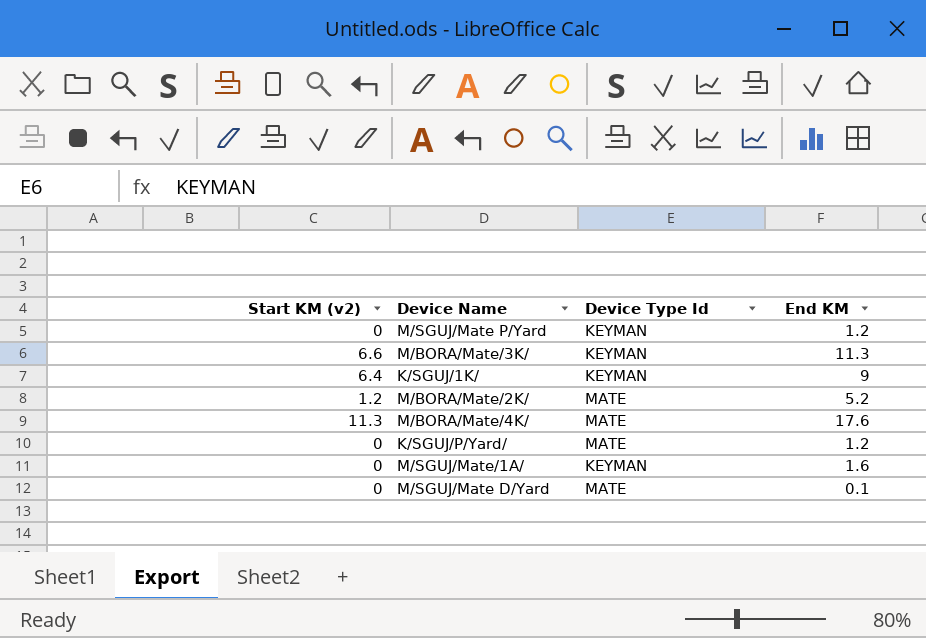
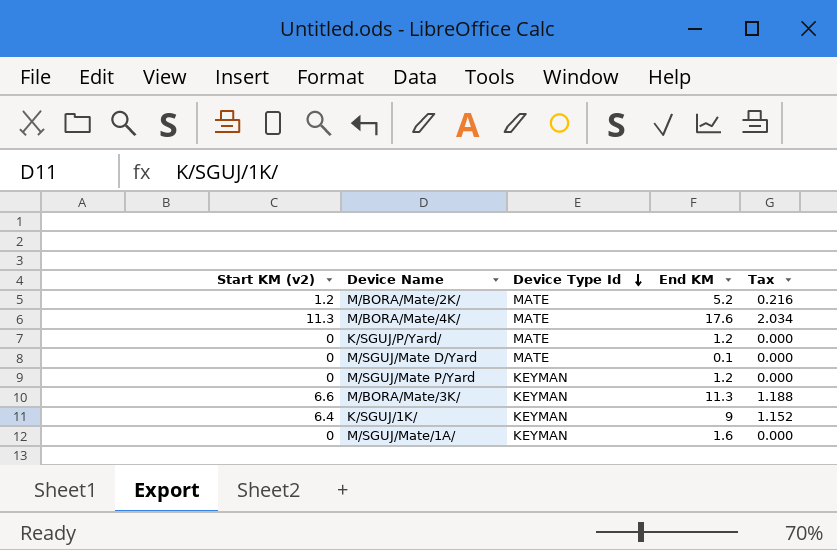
row order: none -> Device Type Id descending
column Tax | formula: none -> [Start KM (v2)] * 0.18

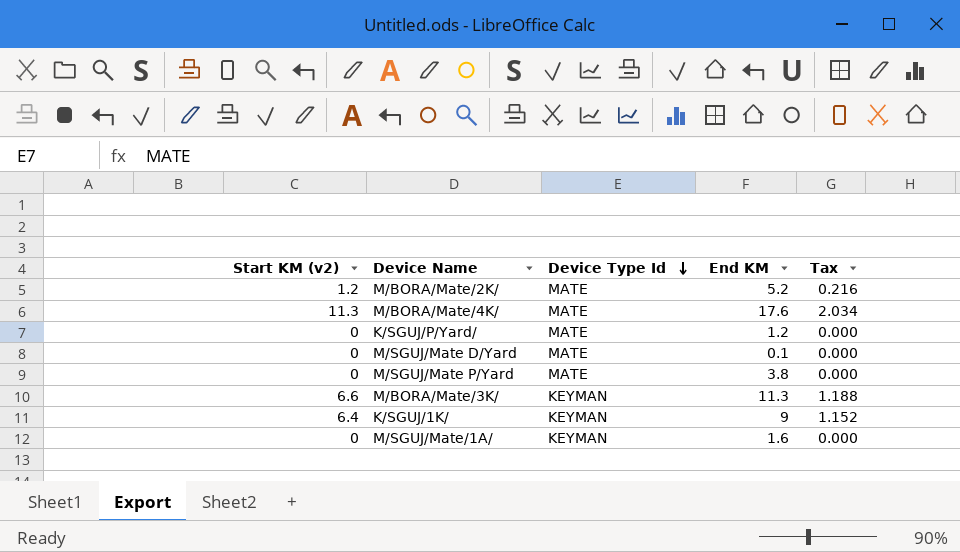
M/SGUJ/Mate P/Yard | Device Type Id: KEYMAN -> MATE
M/SGUJ/Mate P/Yard | End KM: 1.2 -> 3.8

